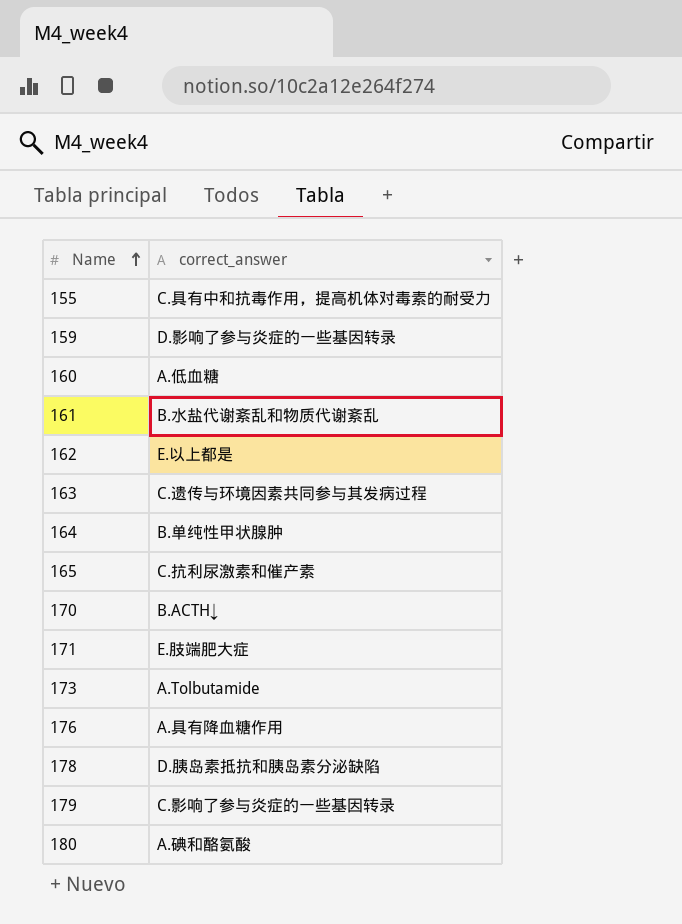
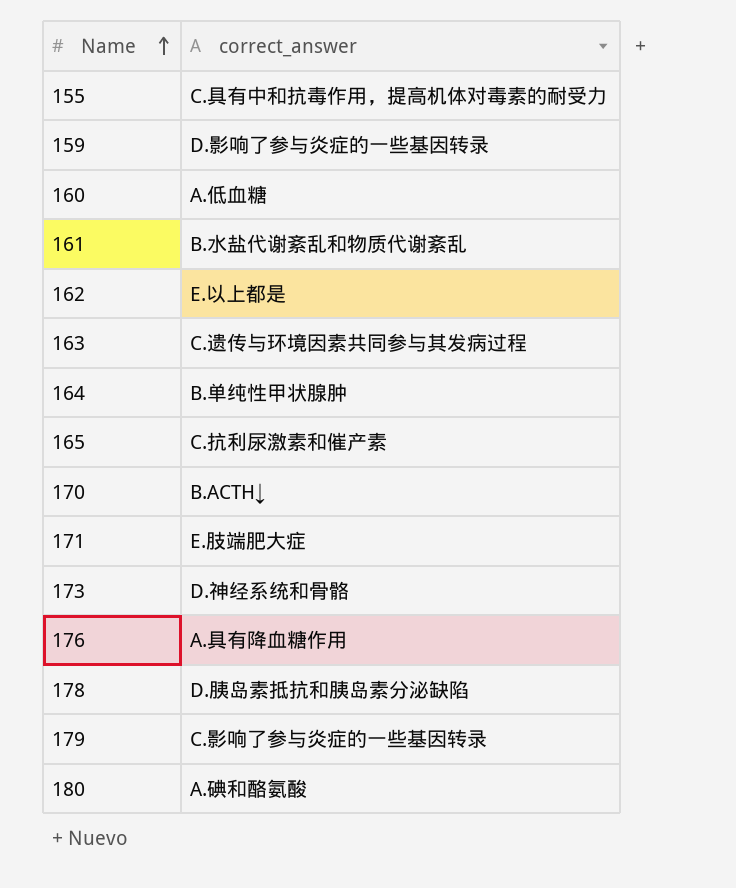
173 | correct_answer: A.Tolbutamide -> D.神经系统和骨骼

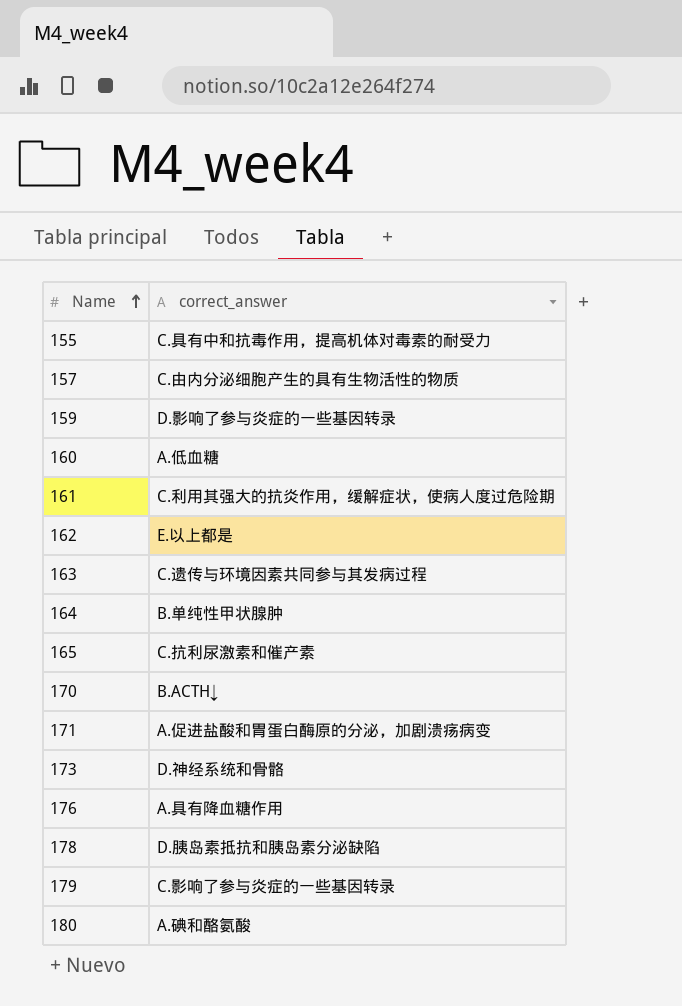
row 157: none -> C.由内分泌细胞产生的具有生物活性的物质
161 | correct_answer: B.水盐代谢紊乱和物质代谢紊乱 -> C.利用其强大的抗炎作用，缓解症状，使病人度过危险期
171 | correct_answer: E.肢端肥大症 -> A.促进盐酸和胃蛋白酶原的分泌，加剧溃疡病变

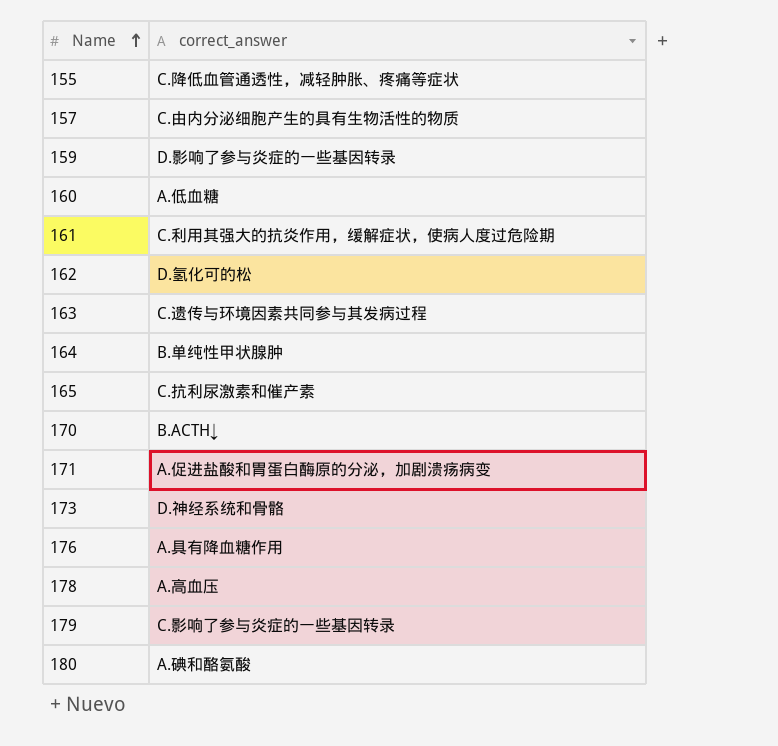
155 | correct_answer: C.具有中和抗毒作用，提高机体对毒素的耐受力 -> C.降低血管通透性，减轻肿胀、疼痛等症状
162 | correct_answer: E.以上都是 -> D.氢化可的松
178 | correct_answer: D.胰岛素抵抗和胰岛素分泌缺陷 -> A.高血压

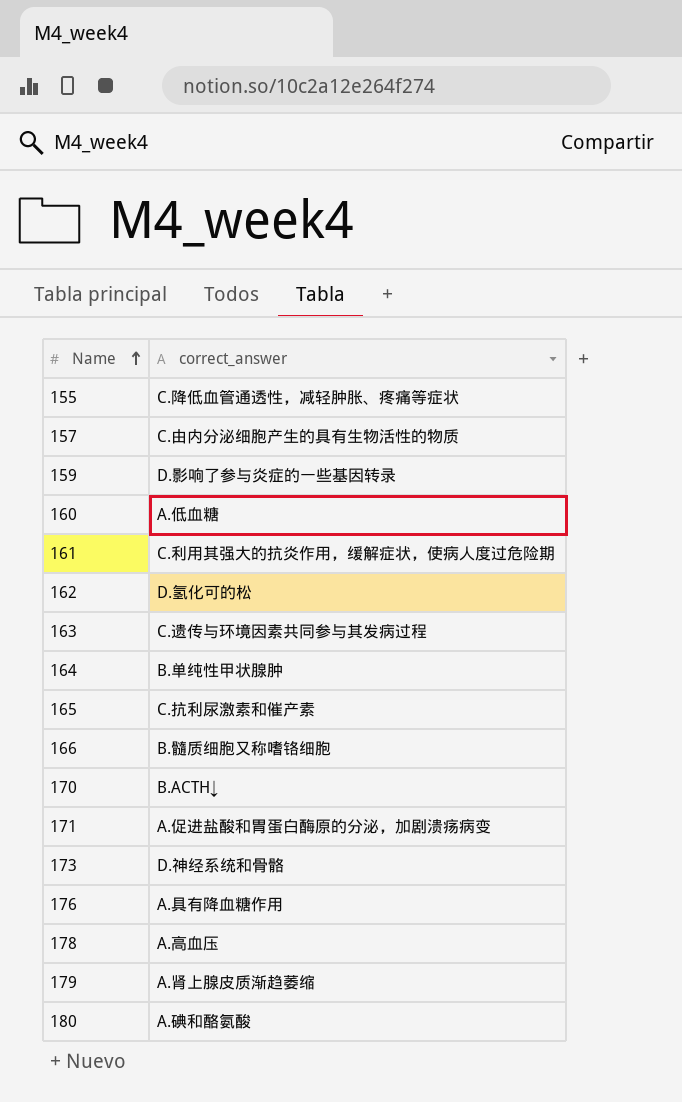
row 166: none -> B.髓质细胞又称嗜铬细胞
179 | correct_answer: C.影响了参与炎症的一些基因转录 -> A.肾上腺皮质渐趋萎缩

